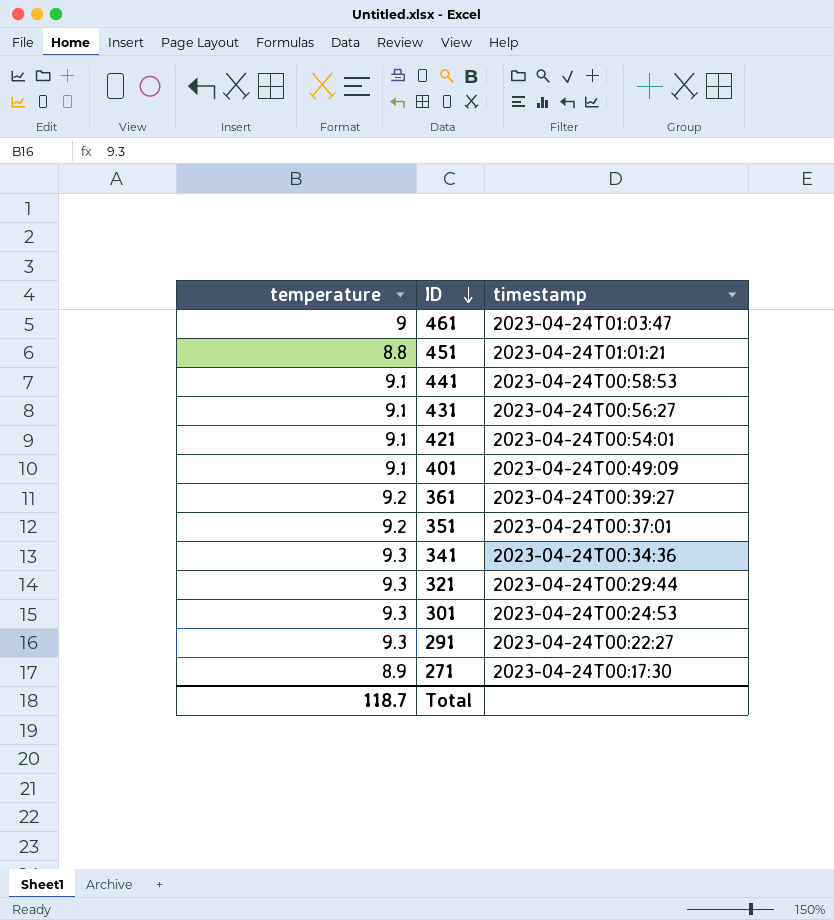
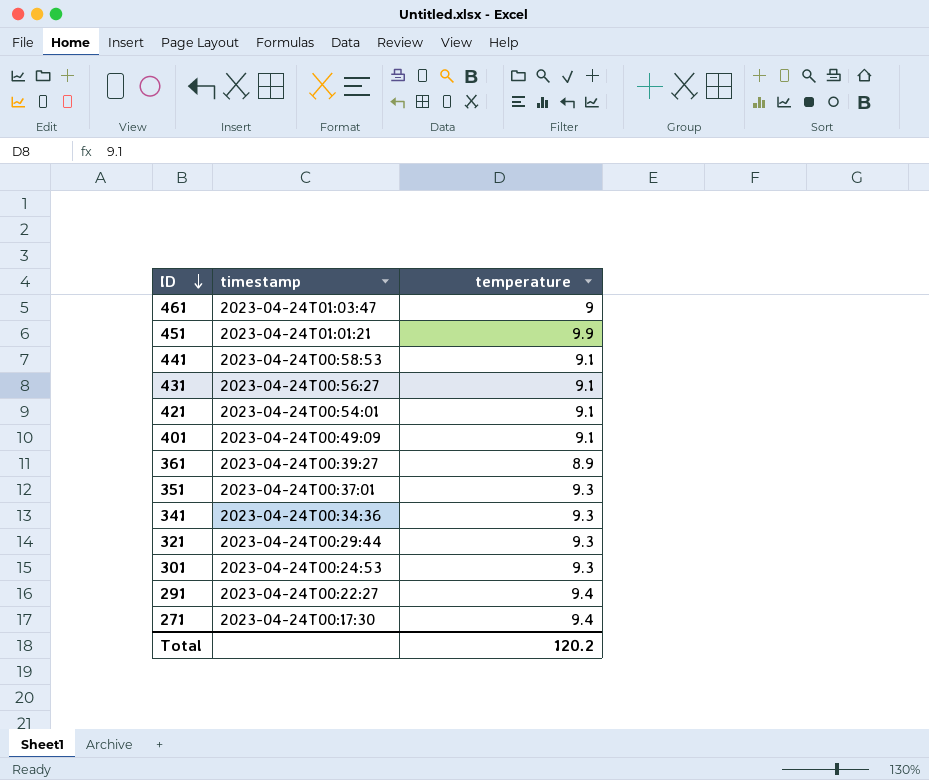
column temperature | position: 1 -> 3
451 | temperature: 8.8 -> 9.9
361 | temperature: 9.2 -> 8.9
351 | temperature: 9.2 -> 9.3
291 | temperature: 9.3 -> 9.4
271 | temperature: 8.9 -> 9.4
Total | temperature: 118.7 -> 120.2

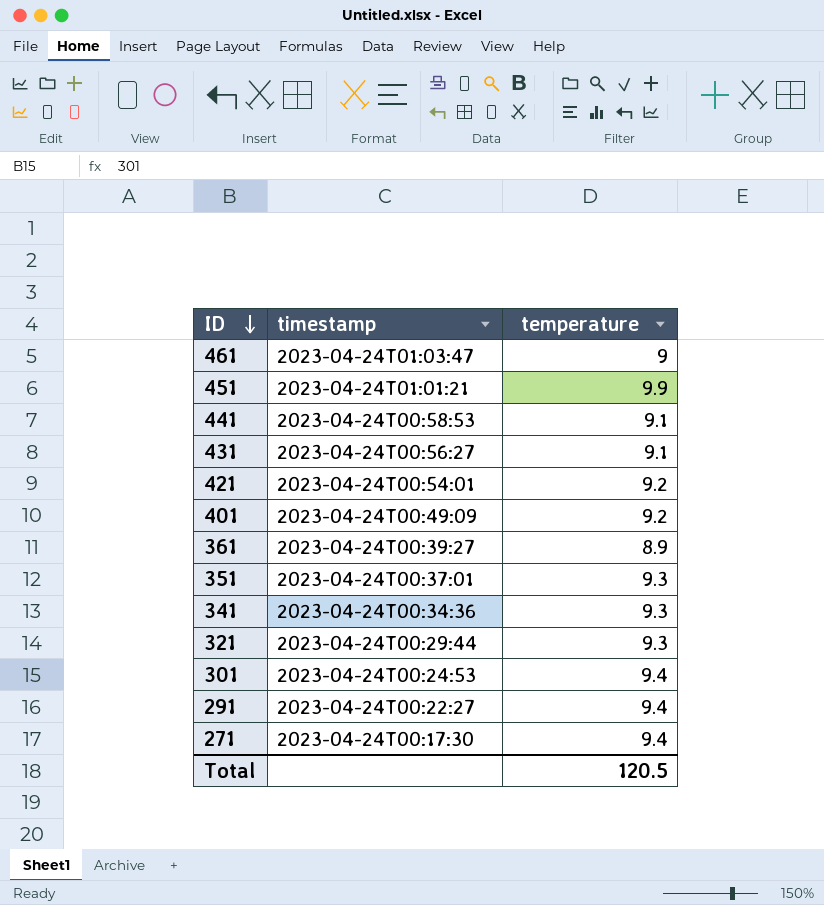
421 | temperature: 9.1 -> 9.2
401 | temperature: 9.1 -> 9.2
301 | temperature: 9.3 -> 9.4
Total | temperature: 120.2 -> 120.5

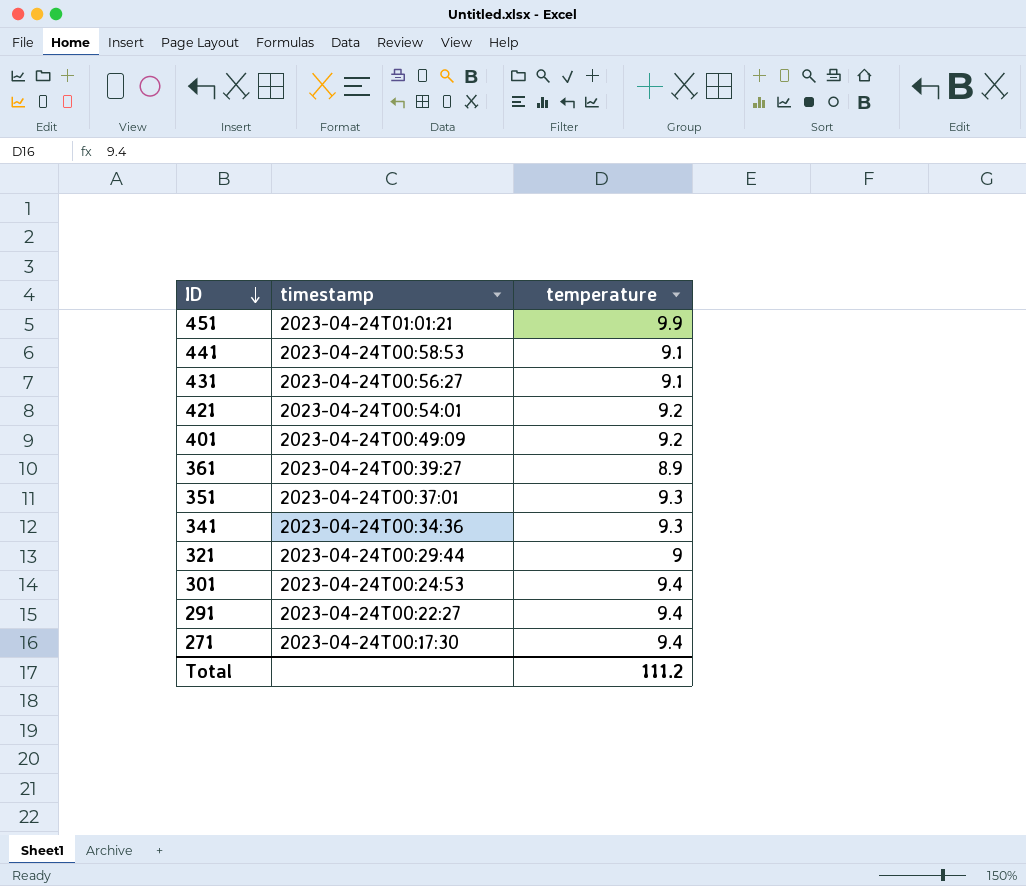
row 461: 2023-04-24T01:03:47 | 9 -> none
321 | temperature: 9.3 -> 9
Total | temperature: 120.5 -> 111.2

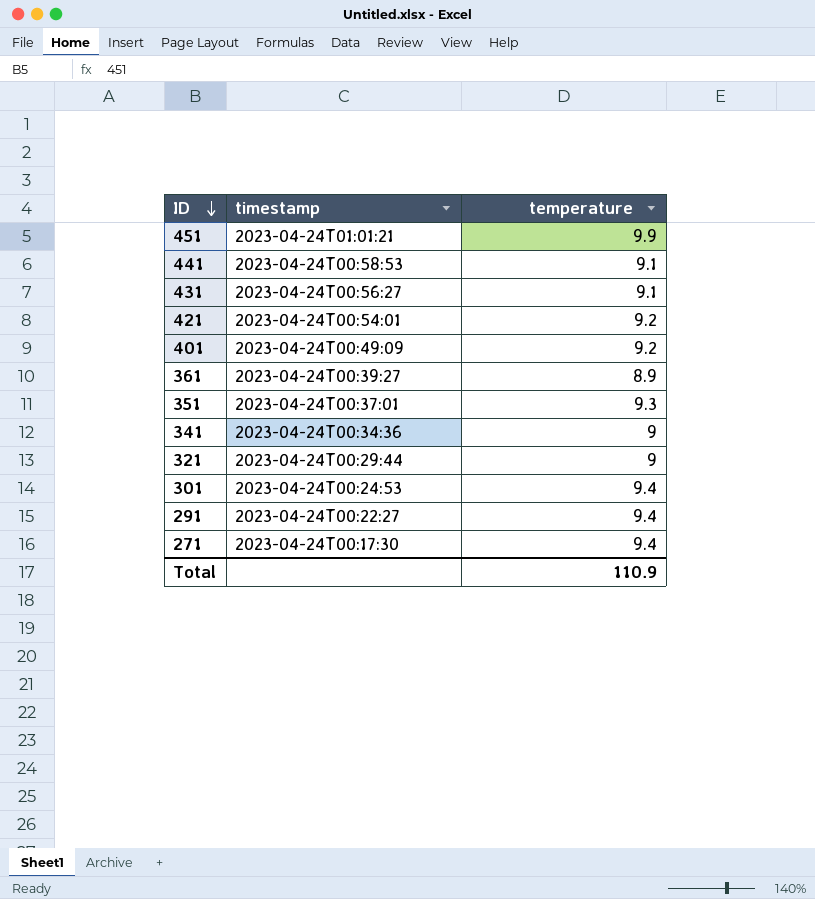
341 | temperature: 9.3 -> 9
Total | temperature: 111.2 -> 110.9

